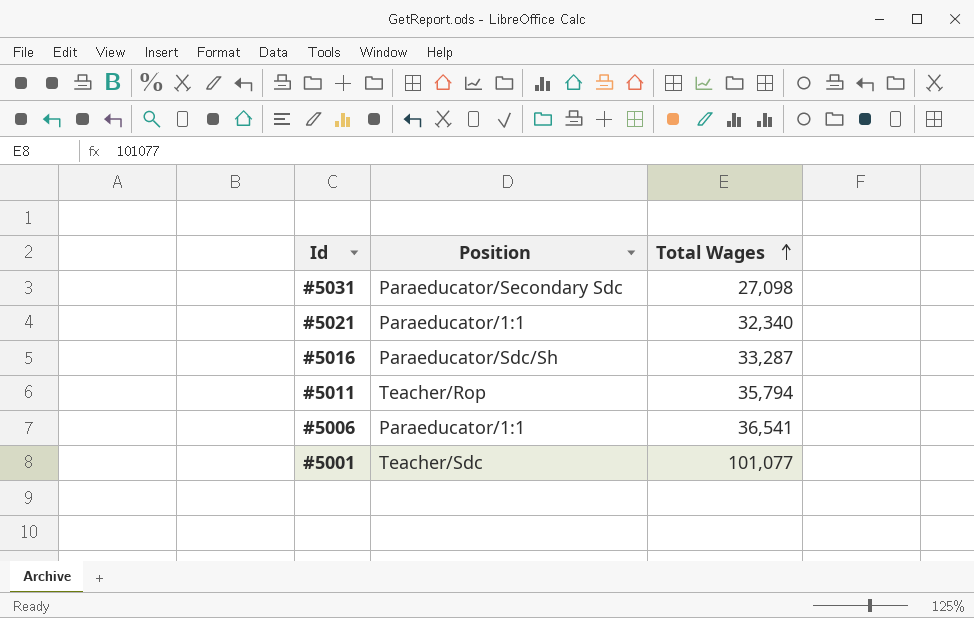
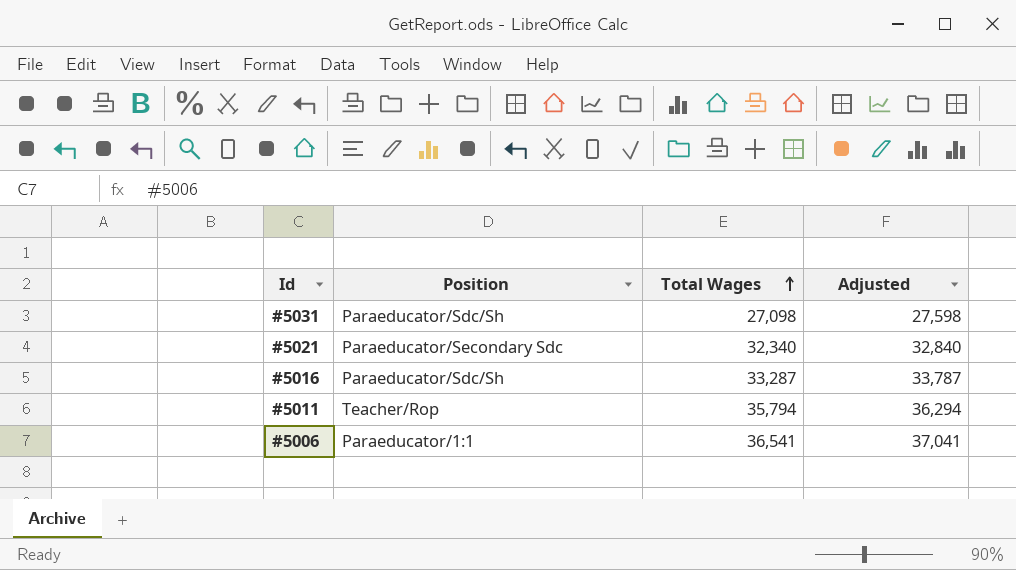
column Adjusted | formula: none -> [Total Wages] + 500
row #5001: Teacher/Sdc | 101,077 -> none
#5031 | Position: Paraeducator/Secondary Sdc -> Paraeducator/Sdc/Sh
#5021 | Position: Paraeducator/1:1 -> Paraeducator/Secondary Sdc

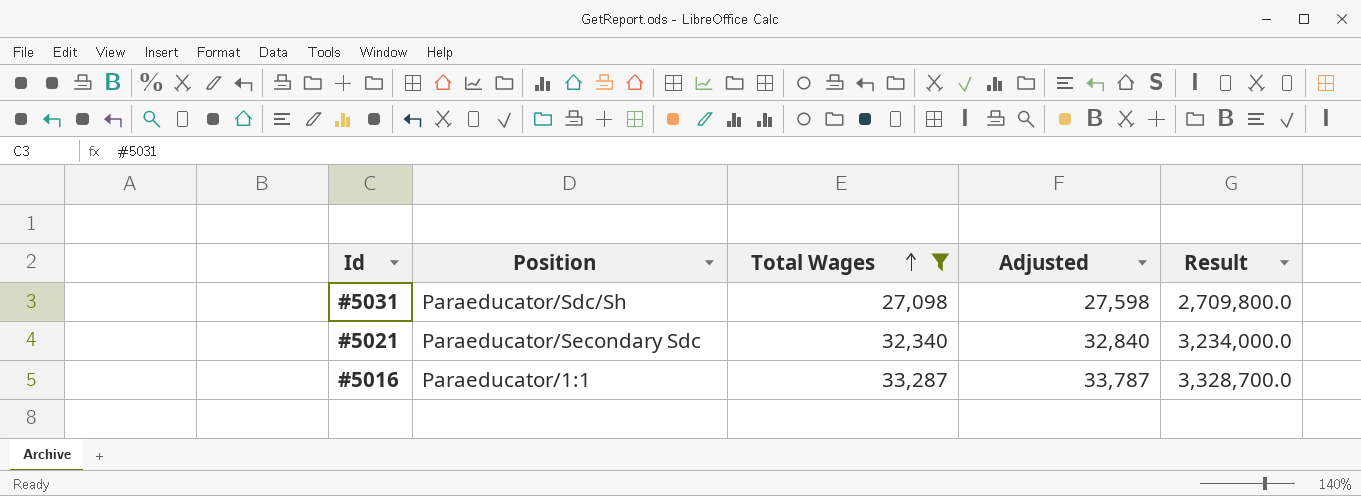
filter: none -> Total Wages <= 33,287
column Result | formula: none -> [Total Wages] * 100
#5016 | Position: Paraeducator/Sdc/Sh -> Paraeducator/1:1

